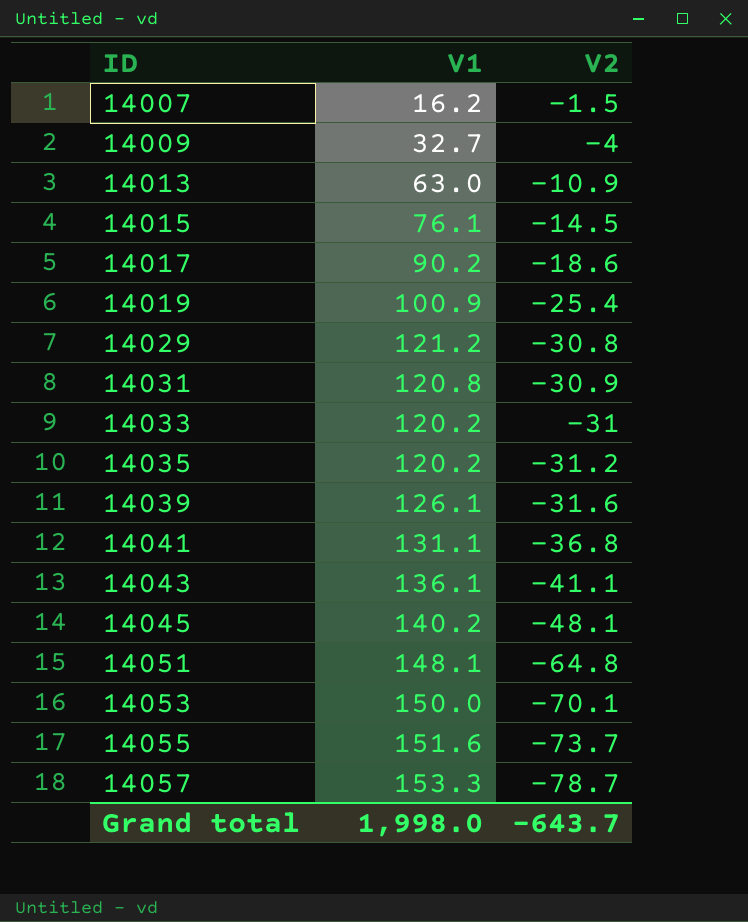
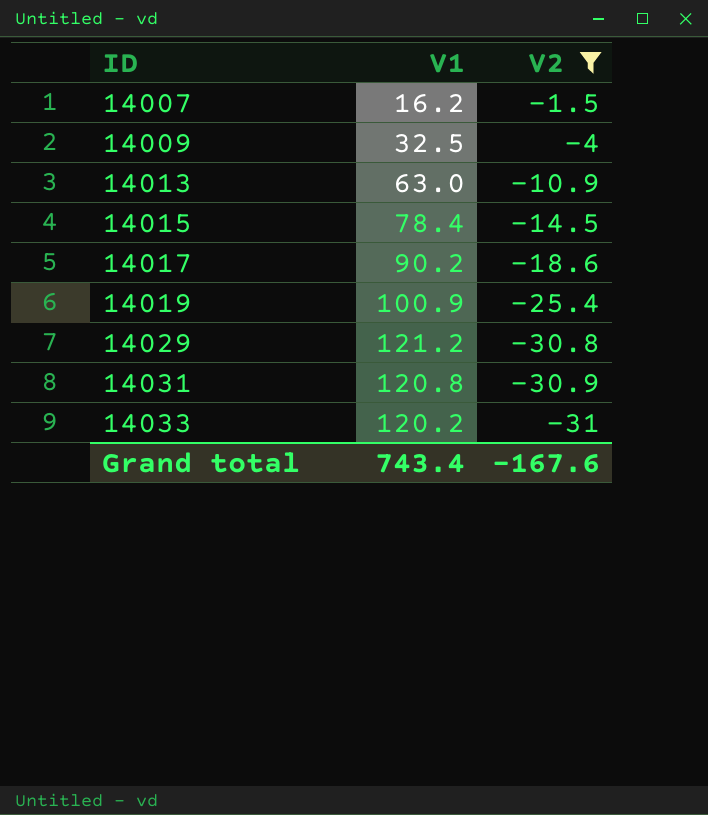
filter: none -> V2 >= -31
14009 | V1: 32.7 -> 32.5
14015 | V1: 76.1 -> 78.4
Grand total | V1: 1,998.0 -> 743.4
Grand total | V2: -643.7 -> -167.6

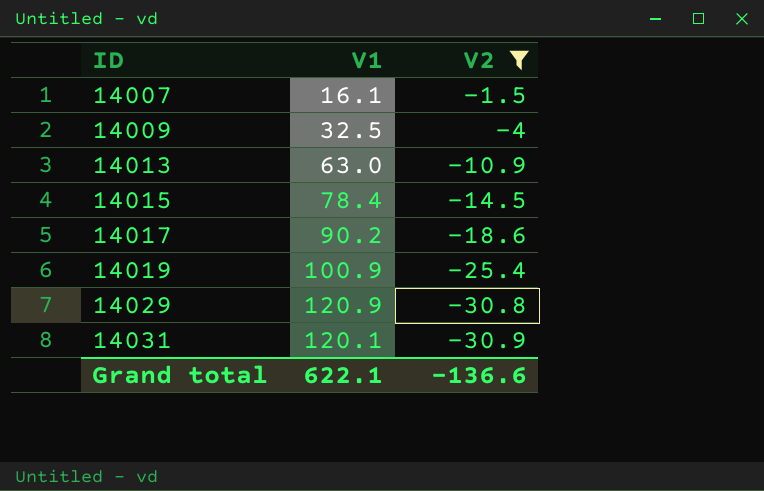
row 14033: 120.2 | -31 -> none
14007 | V1: 16.2 -> 16.1
14029 | V1: 121.2 -> 120.9
14031 | V1: 120.8 -> 120.1
Grand total | V1: 743.4 -> 622.1
Grand total | V2: -167.6 -> -136.6

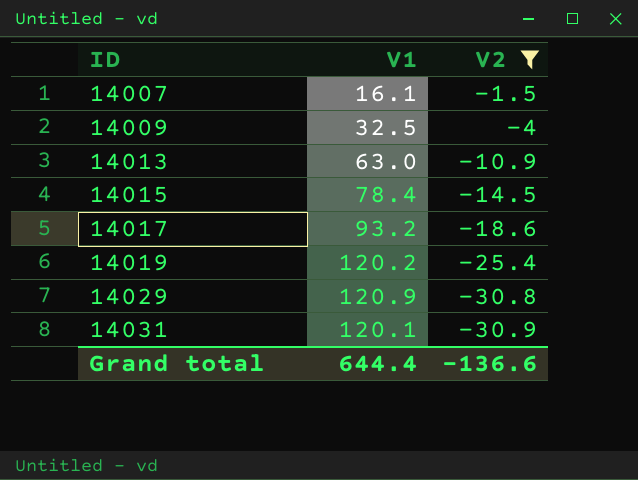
14017 | V1: 90.2 -> 93.2
14019 | V1: 100.9 -> 120.2
Grand total | V1: 622.1 -> 644.4

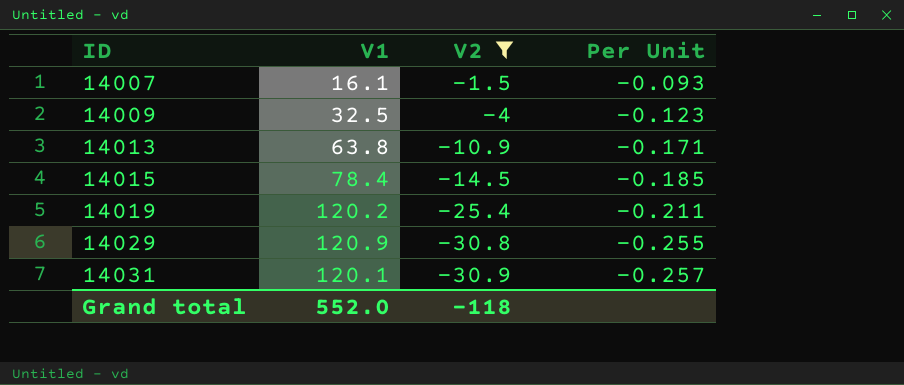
column Per Unit | formula: none -> [V2] / [V1]
row 14017: 93.2 | -18.6 -> none
14013 | V1: 63.0 -> 63.8
Grand total | V1: 644.4 -> 552.0
Grand total | V2: -136.6 -> -118

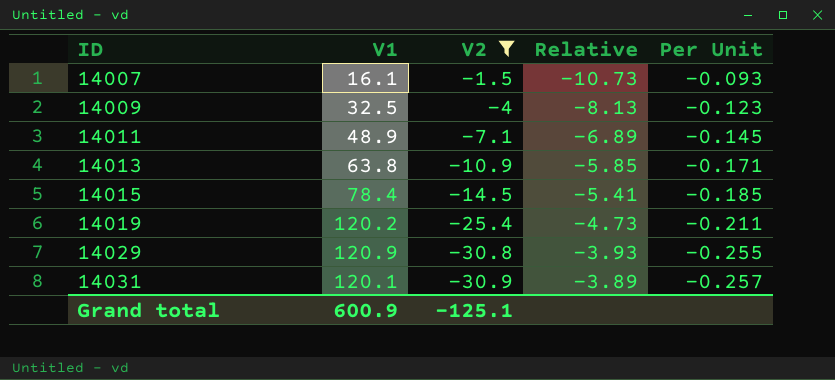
column Relative | formula: none -> [V1] / [V2]
row 14011: none -> 48.9 | -7.1 | -6.89 | -0.145
Grand total | V1: 552.0 -> 600.9
Grand total | V2: -118 -> -125.1

